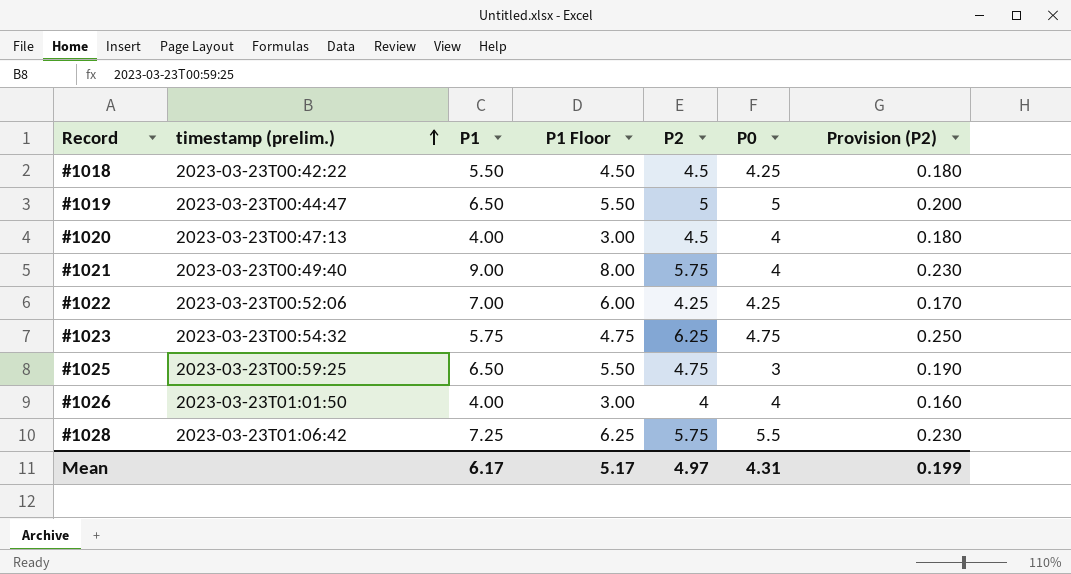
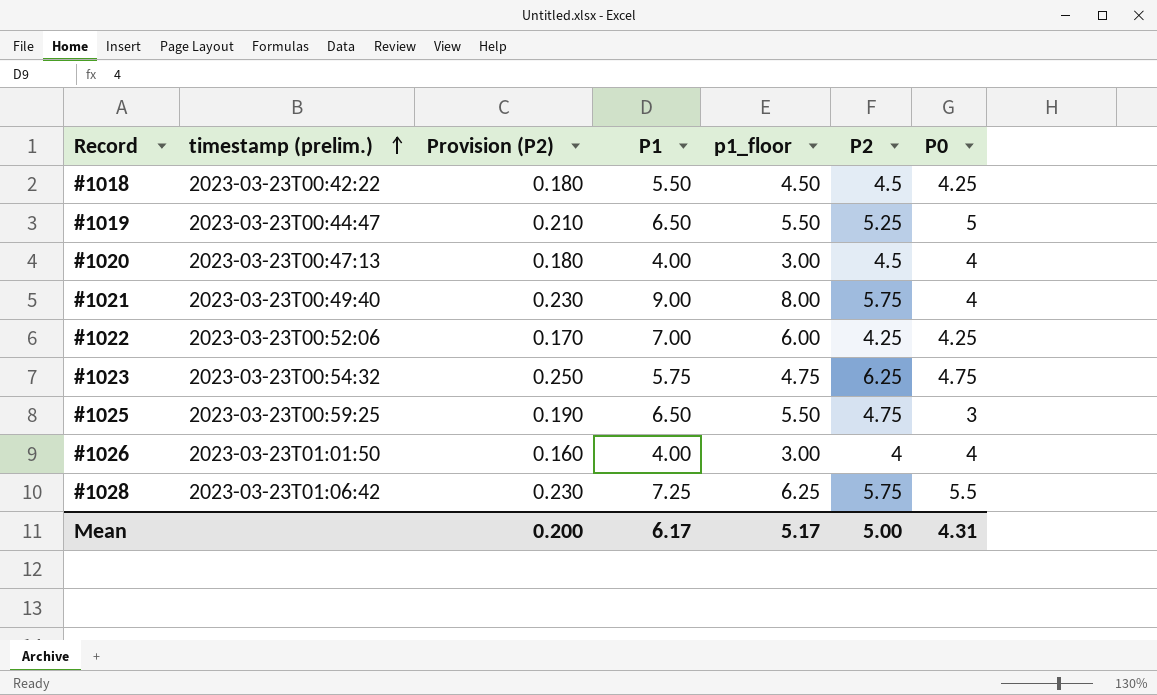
column Provision (P2) | position: 7 -> 3
column name: P1 Floor -> p1_floor
#1019 | Provision (P2): 0.200 -> 0.210
#1019 | P2: 5 -> 5.25
Mean | Provision (P2): 0.199 -> 0.200
Mean | P2: 4.97 -> 5.00

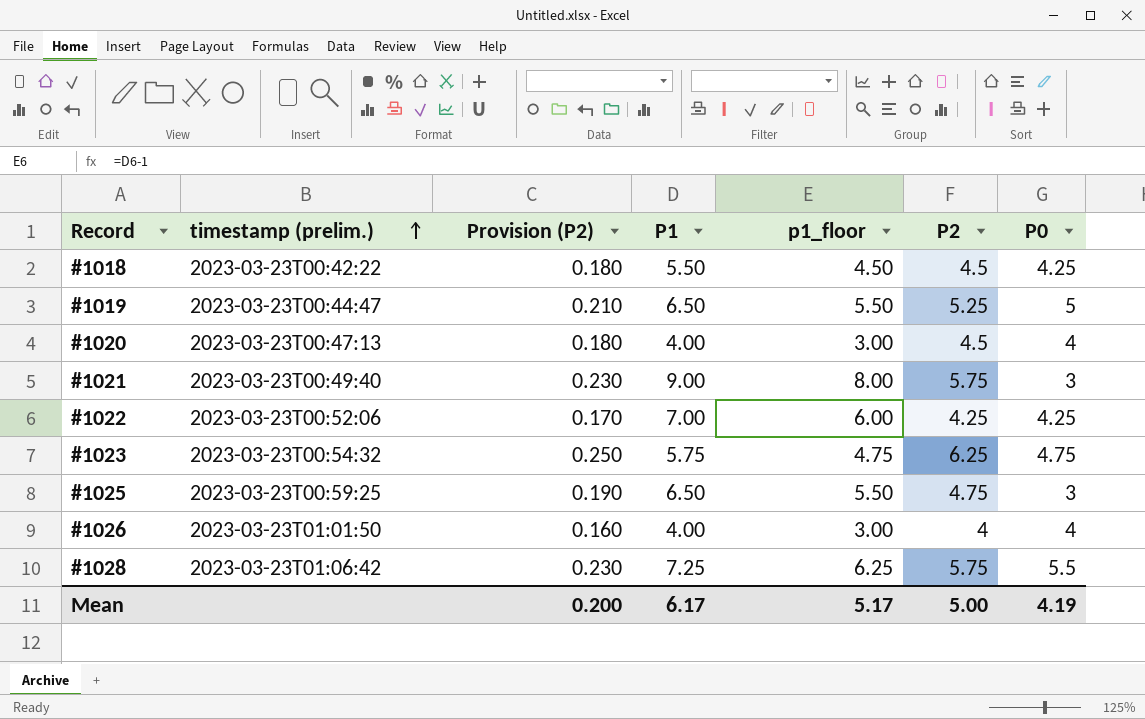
#1021 | P0: 4 -> 3
Mean | P0: 4.31 -> 4.19

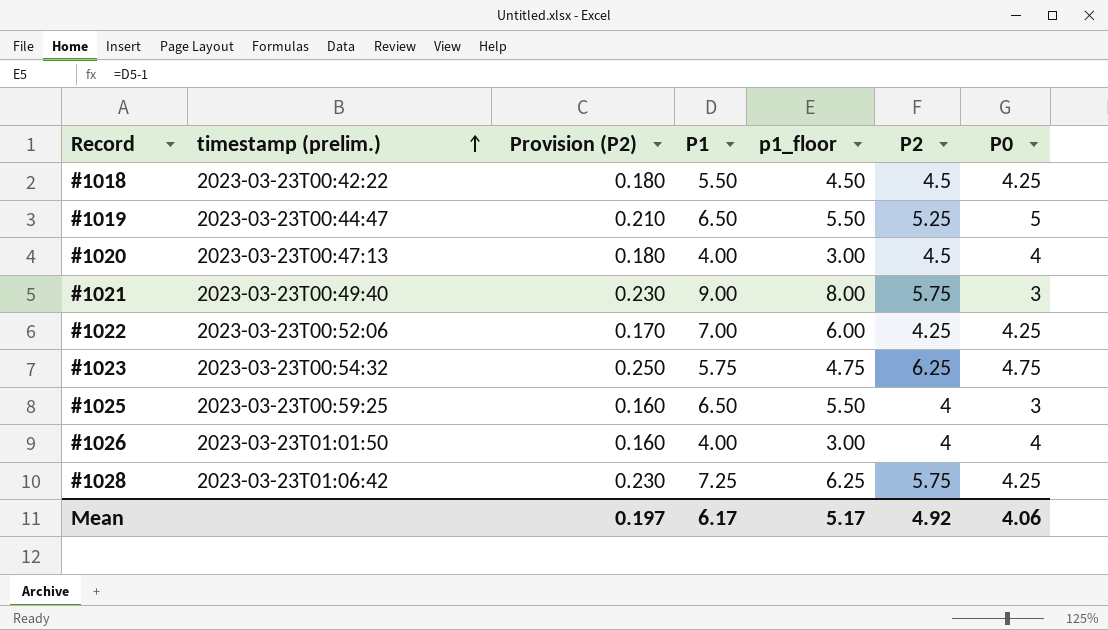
#1025 | Provision (P2): 0.190 -> 0.160
#1025 | P2: 4.75 -> 4
#1028 | P0: 5.5 -> 4.25
Mean | Provision (P2): 0.200 -> 0.197
Mean | P2: 5.00 -> 4.92
Mean | P0: 4.19 -> 4.06

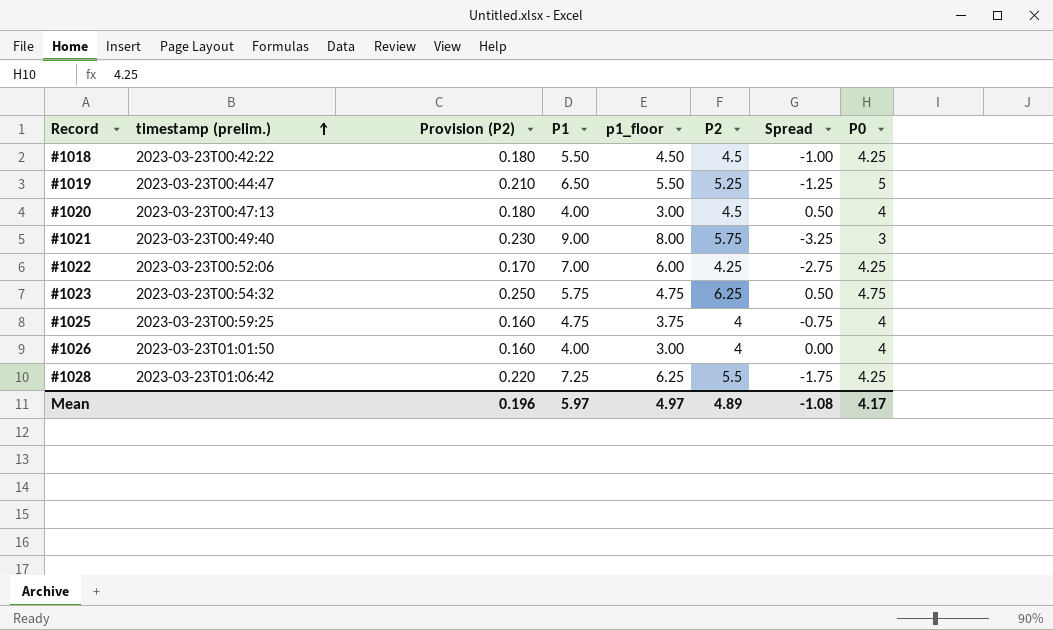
column Spread | formula: none -> [P2] - [P1]
#1025 | P1: 6.50 -> 4.75
#1025 | p1_floor: 5.50 -> 3.75
#1025 | P0: 3 -> 4
#1028 | Provision (P2): 0.230 -> 0.220
#1028 | P2: 5.75 -> 5.5
Mean | Provision (P2): 0.197 -> 0.196
Mean | P1: 6.17 -> 5.97
Mean | p1_floor: 5.17 -> 4.97
Mean | P2: 4.92 -> 4.89
Mean | P0: 4.06 -> 4.17

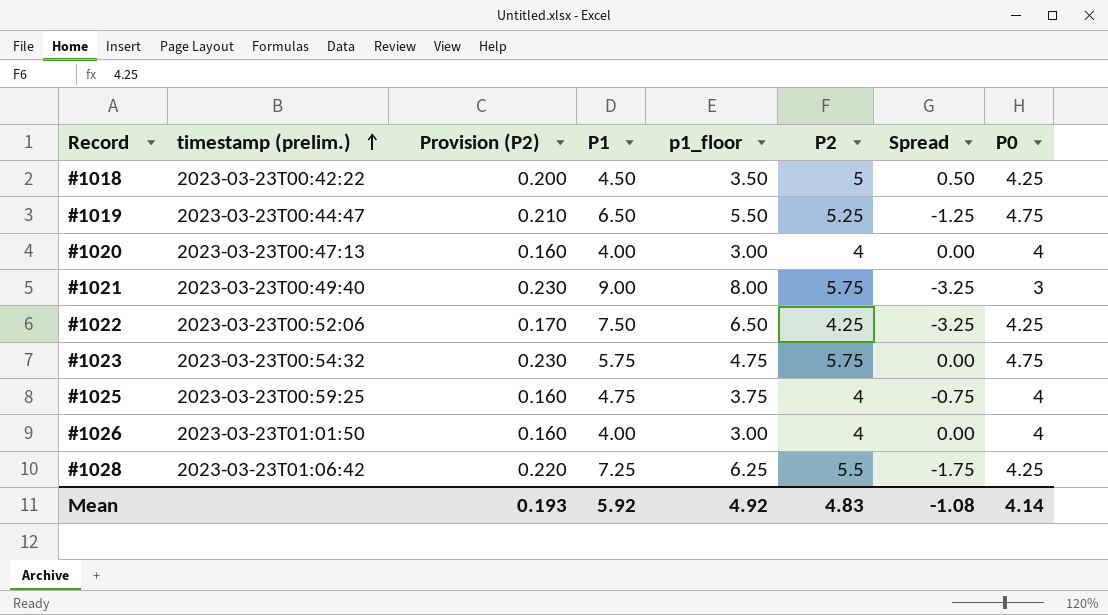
#1018 | Provision (P2): 0.180 -> 0.200
#1018 | P1: 5.50 -> 4.50
#1018 | p1_floor: 4.50 -> 3.50
#1018 | P2: 4.5 -> 5
#1018 | Spread: -1.00 -> 0.50
#1019 | P0: 5 -> 4.75
#1020 | Provision (P2): 0.180 -> 0.160
#1020 | P2: 4.5 -> 4
#1020 | Spread: 0.50 -> 0.00
#1022 | P1: 7.00 -> 7.50
#1022 | p1_floor: 6.00 -> 6.50
#1022 | Spread: -2.75 -> -3.25
#1023 | Provision (P2): 0.250 -> 0.230
#1023 | P2: 6.25 -> 5.75
#1023 | Spread: 0.50 -> 0.00
Mean | Provision (P2): 0.196 -> 0.193
Mean | P1: 5.97 -> 5.92
Mean | p1_floor: 4.97 -> 4.92
Mean | P2: 4.89 -> 4.83
Mean | P0: 4.17 -> 4.14

